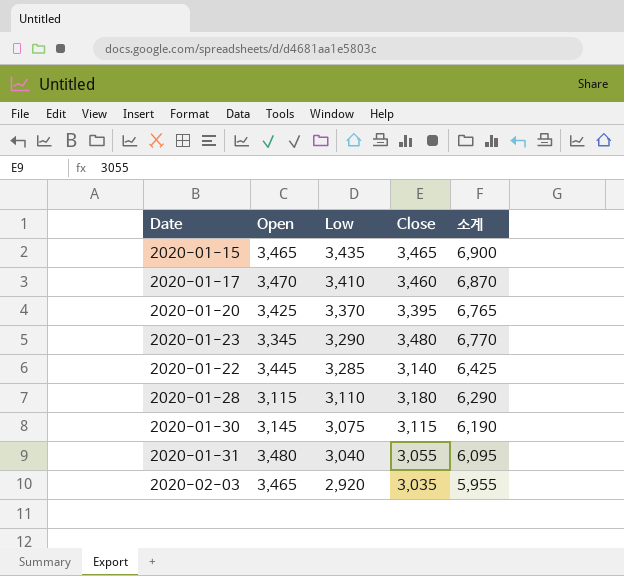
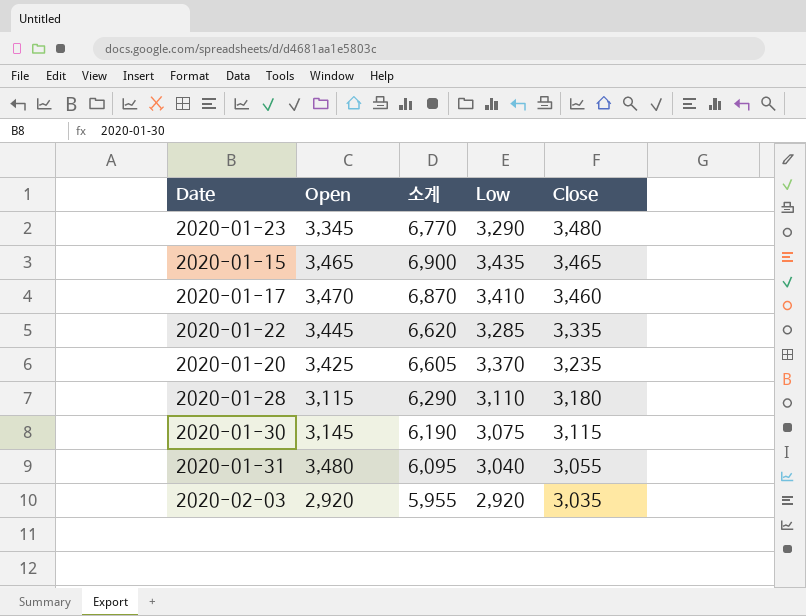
row order: Low descending -> Close descending
column 소계 | position: 5 -> 3
2020-01-22 | 소계: 6,425 -> 6,620
2020-01-22 | Close: 3,140 -> 3,335
2020-01-20 | 소계: 6,765 -> 6,605
2020-01-20 | Close: 3,395 -> 3,235
2020-02-03 | Open: 3,465 -> 2,920

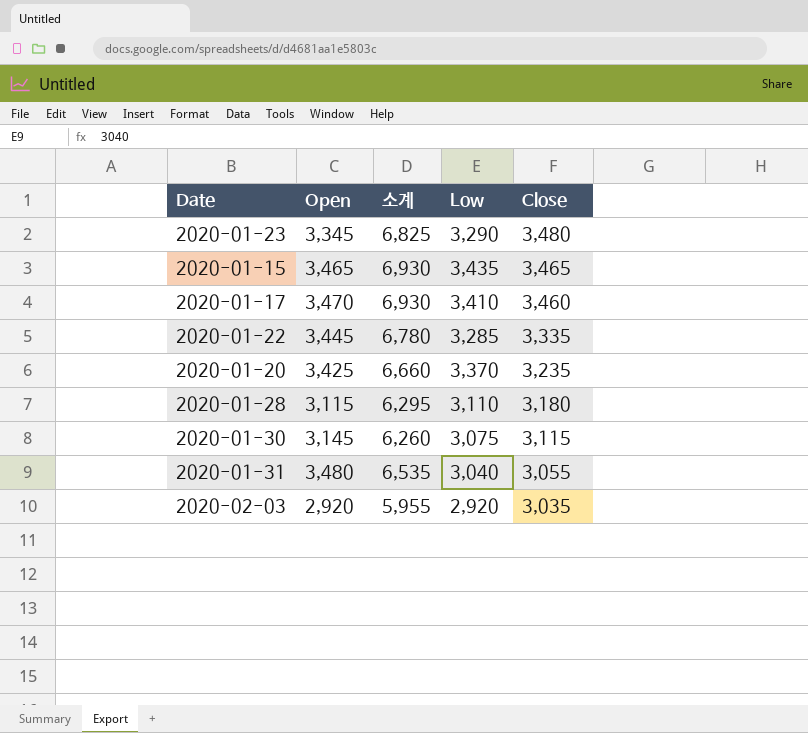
column 소계 | formula: [Low] + [Close] -> [Open] + [Close]

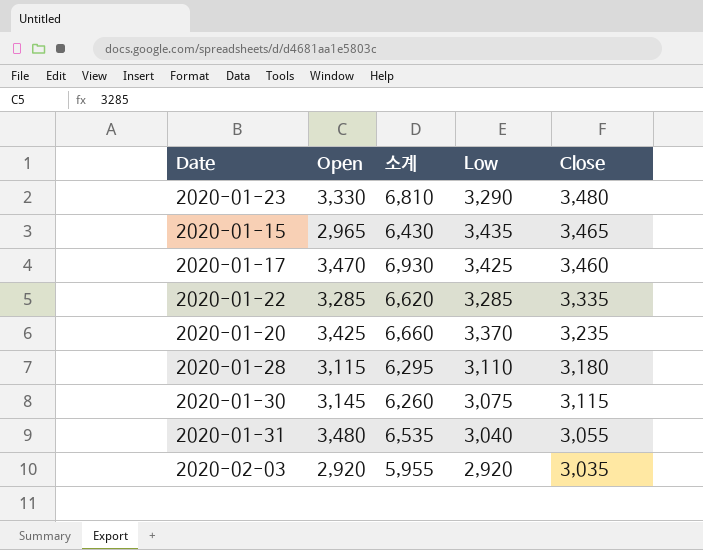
2020-01-23 | Open: 3,345 -> 3,330
2020-01-23 | 소계: 6,825 -> 6,810
2020-01-15 | Open: 3,465 -> 2,965
2020-01-15 | 소계: 6,930 -> 6,430
2020-01-17 | Low: 3,410 -> 3,425
2020-01-22 | Open: 3,445 -> 3,285
2020-01-22 | 소계: 6,780 -> 6,620

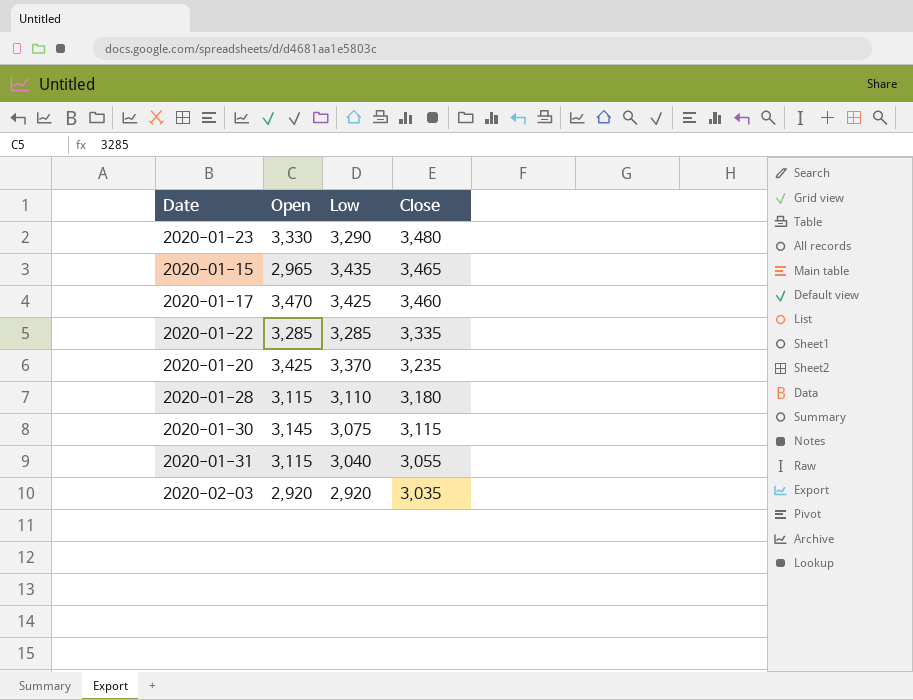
column 소계 | formula: [Open] + [Close] -> none
2020-01-31 | Open: 3,480 -> 3,115

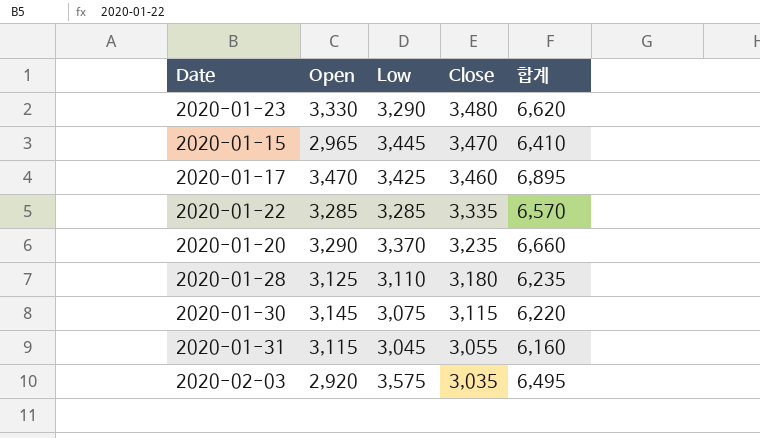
column 합계 | formula: none -> [Open] + [Low]
2020-01-15 | Low: 3,435 -> 3,445
2020-01-15 | Close: 3,465 -> 3,470
2020-01-20 | Open: 3,425 -> 3,290
2020-01-28 | Open: 3,115 -> 3,125
2020-01-31 | Low: 3,040 -> 3,045
2020-02-03 | Low: 2,920 -> 3,575

